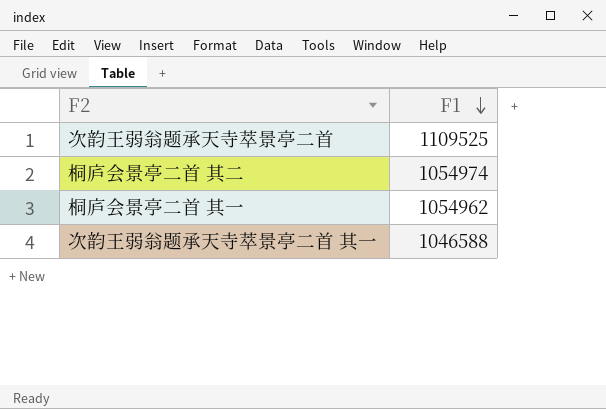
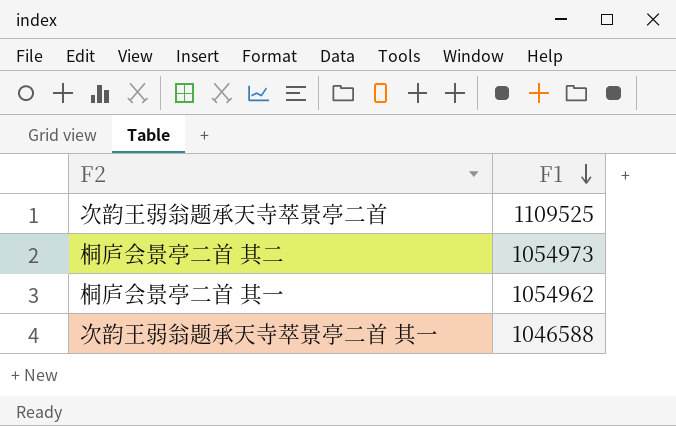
桐庐会景亭二首 其二 | F1: 1054974 -> 1054973

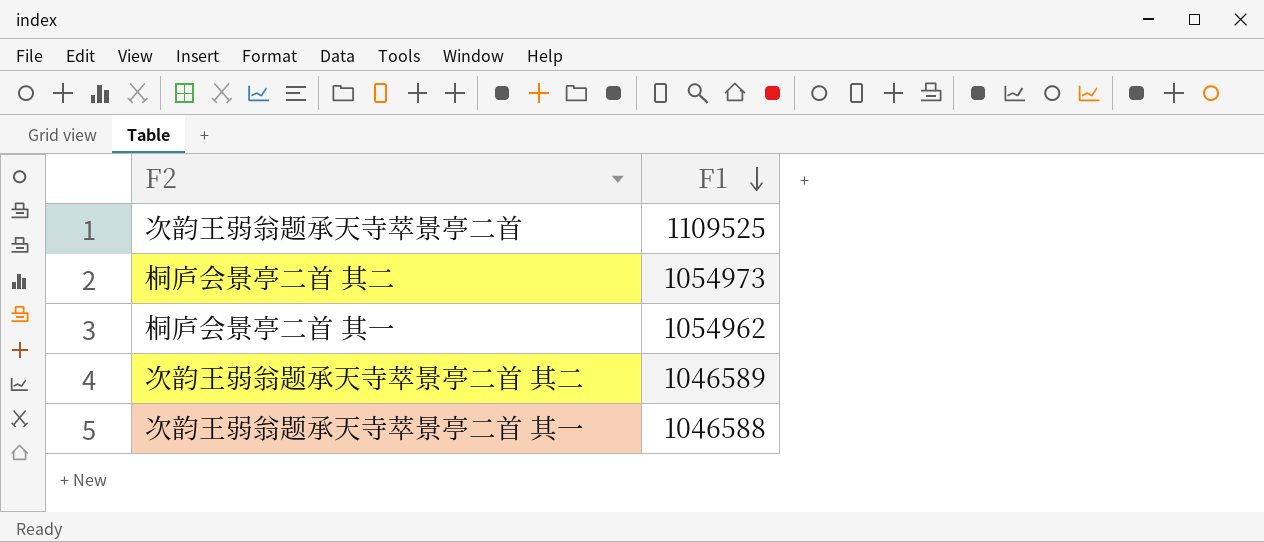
row 次韵王弱翁题承天寺萃景亭二首 其二: none -> 1046589

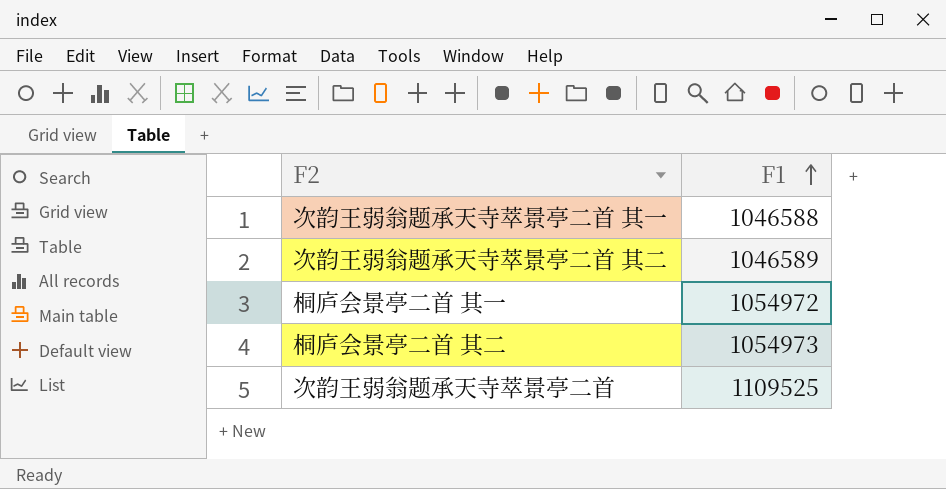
row order: F1 descending -> F1 ascending
桐庐会景亭二首 其一 | F1: 1054962 -> 1054972

